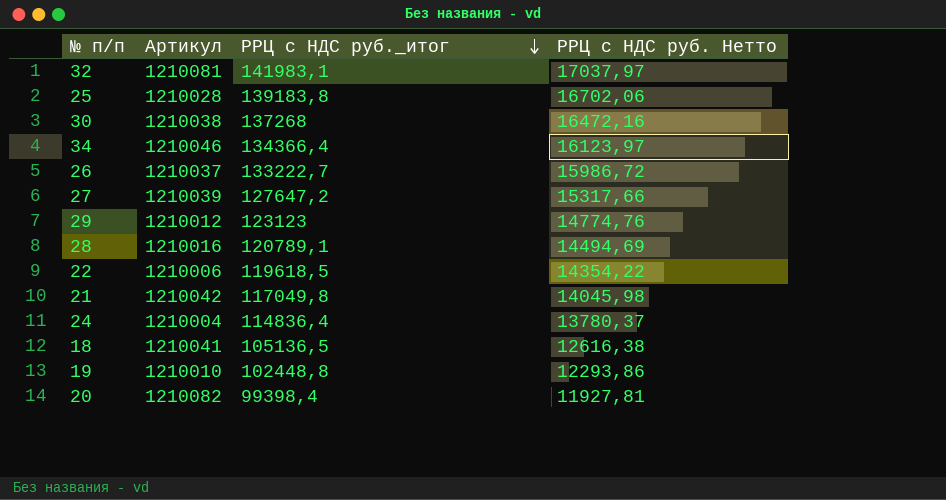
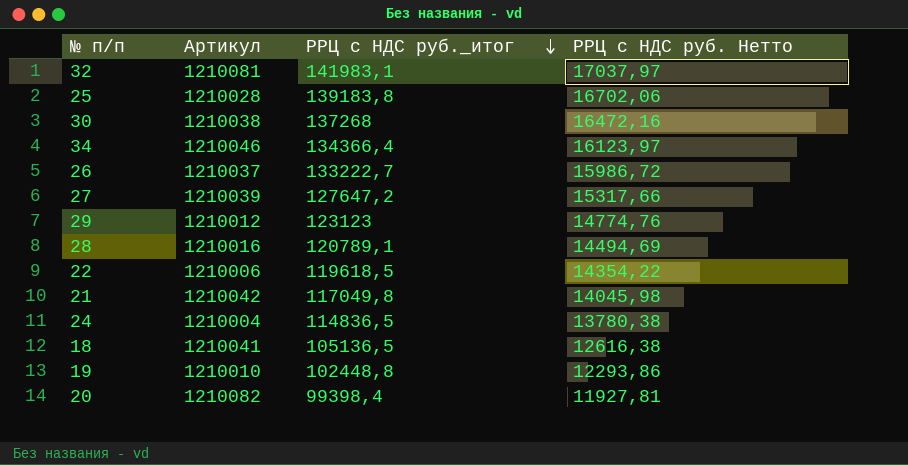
24 | РРЦ с НДС руб._итог: 114836,4 -> 114836,5
24 | РРЦ с НДС руб. Нетто: 13780,37 -> 13780,38

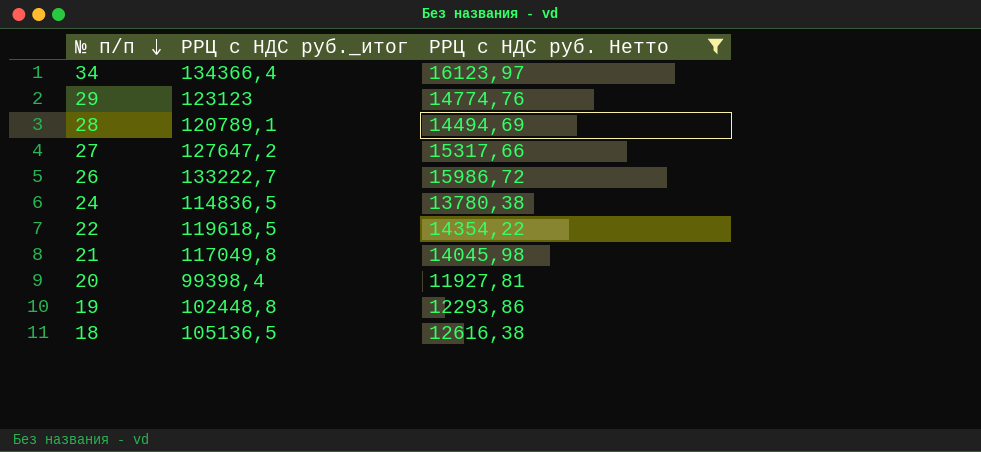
filter: none -> РРЦ с НДС руб. Нетто <= 16123,97
row order: РРЦ с НДС руб._итог descending -> № п/п descending
column Артикул | position: 2 -> none

